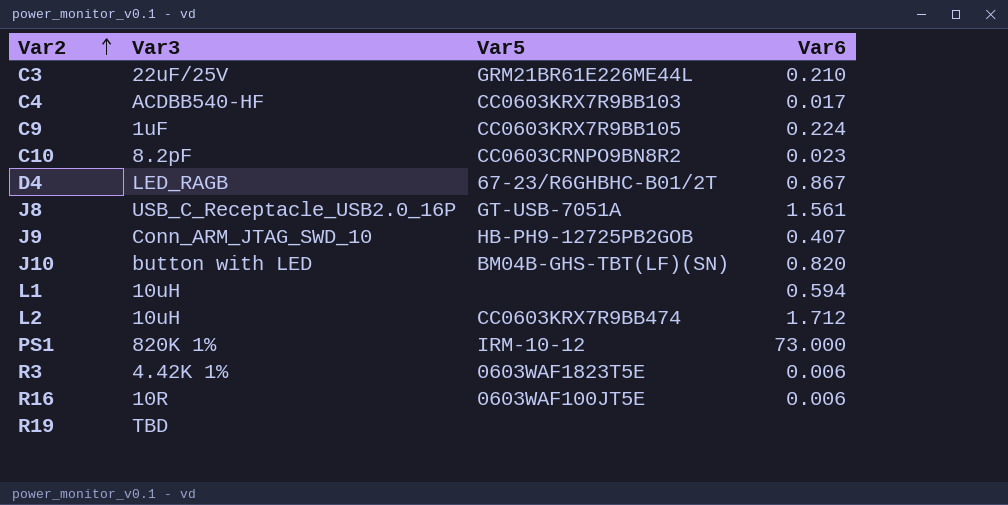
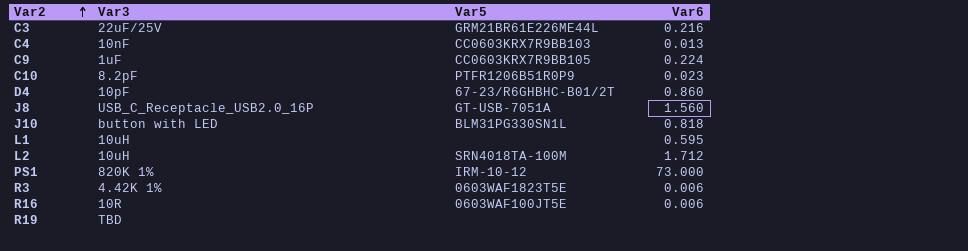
row J9: Conn_ARM_JTAG_SWD_10 | HB-PH9-12725PB2GOB | 0.407 -> none
C3 | Var6: 0.210 -> 0.216
C4 | Var3: ACDBB540-HF -> 10nF
C4 | Var6: 0.017 -> 0.013
C10 | Var5: CC0603CRNPO9BN8R2 -> PTFR1206B51R0P9
D4 | Var3: LED_RAGB -> 10pF
D4 | Var6: 0.867 -> 0.860
J8 | Var6: 1.561 -> 1.560
J10 | Var5: BM04B-GHS-TBT(LF)(SN) -> BLM31PG330SN1L
J10 | Var6: 0.820 -> 0.818
L1 | Var6: 0.594 -> 0.595
L2 | Var5: CC0603KRX7R9BB474 -> SRN4018TA-100M

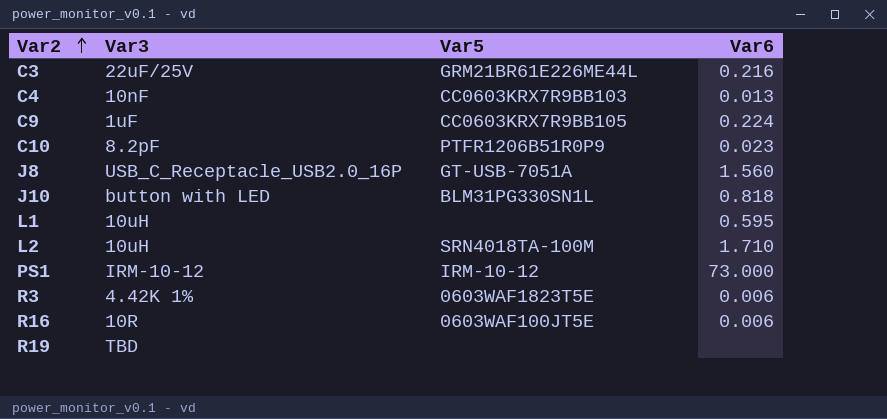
row D4: 10pF | 67-23/R6GHBHC-B01/2T | 0.860 -> none
L2 | Var6: 1.712 -> 1.710
PS1 | Var3: 820K 1% -> IRM-10-12

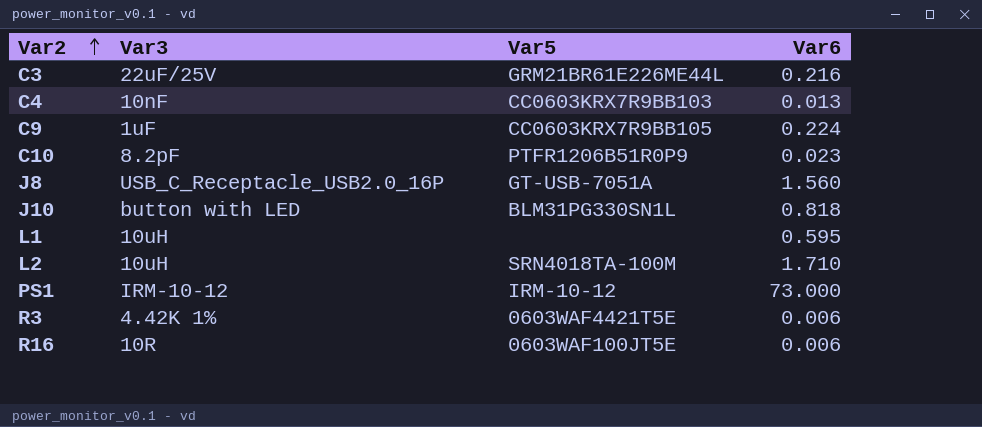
row R19: TBD | none | none -> none
R3 | Var5: 0603WAF1823T5E -> 0603WAF4421T5E

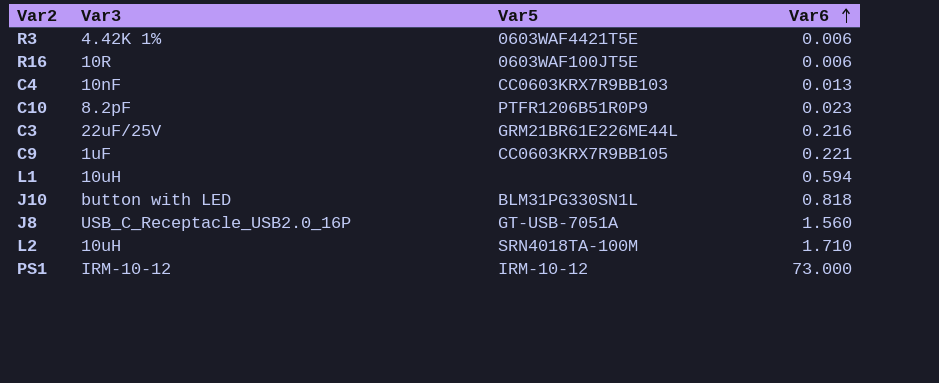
row order: Var2 ascending -> Var6 ascending
C9 | Var6: 0.224 -> 0.221
L1 | Var6: 0.595 -> 0.594

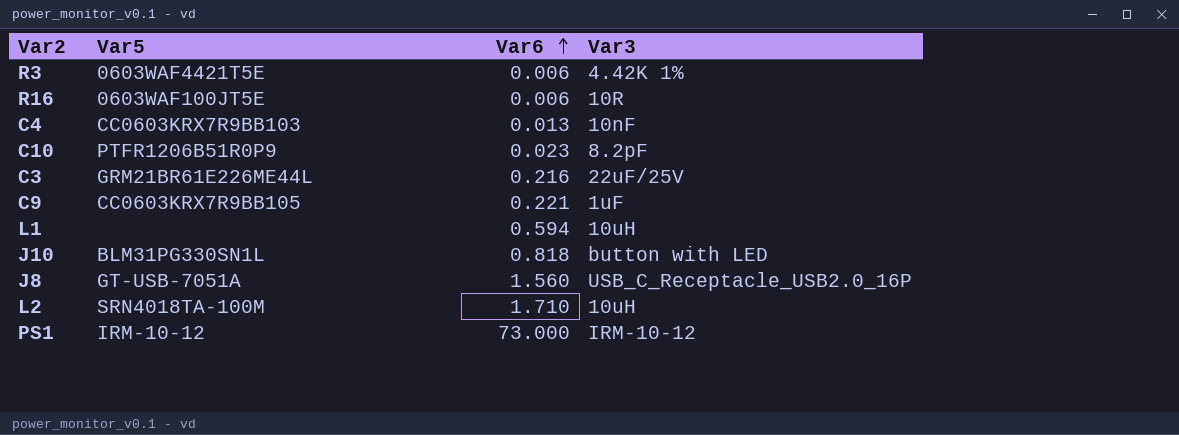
column Var3 | position: 2 -> 4

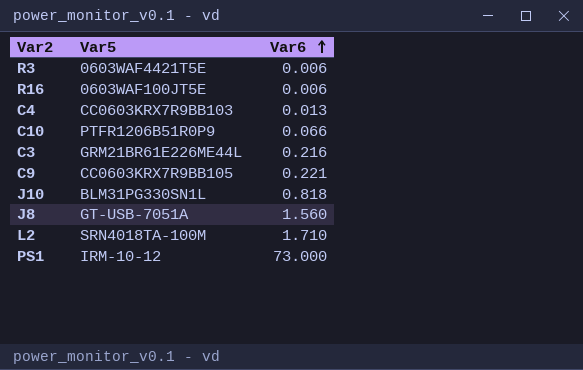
column Var3 | position: 4 -> none
row L1: none | 0.594 | 10uH -> none
C10 | Var6: 0.023 -> 0.066

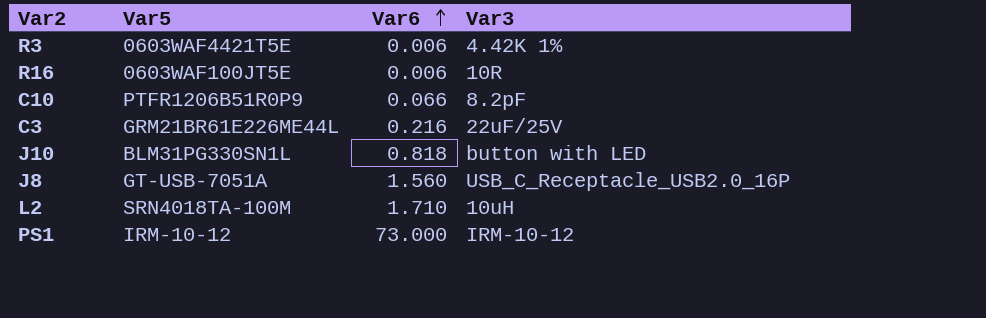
column Var3 | position: none -> 4
row C4: CC0603KRX7R9BB103 | 0.013 -> none
row C9: CC0603KRX7R9BB105 | 0.221 -> none

